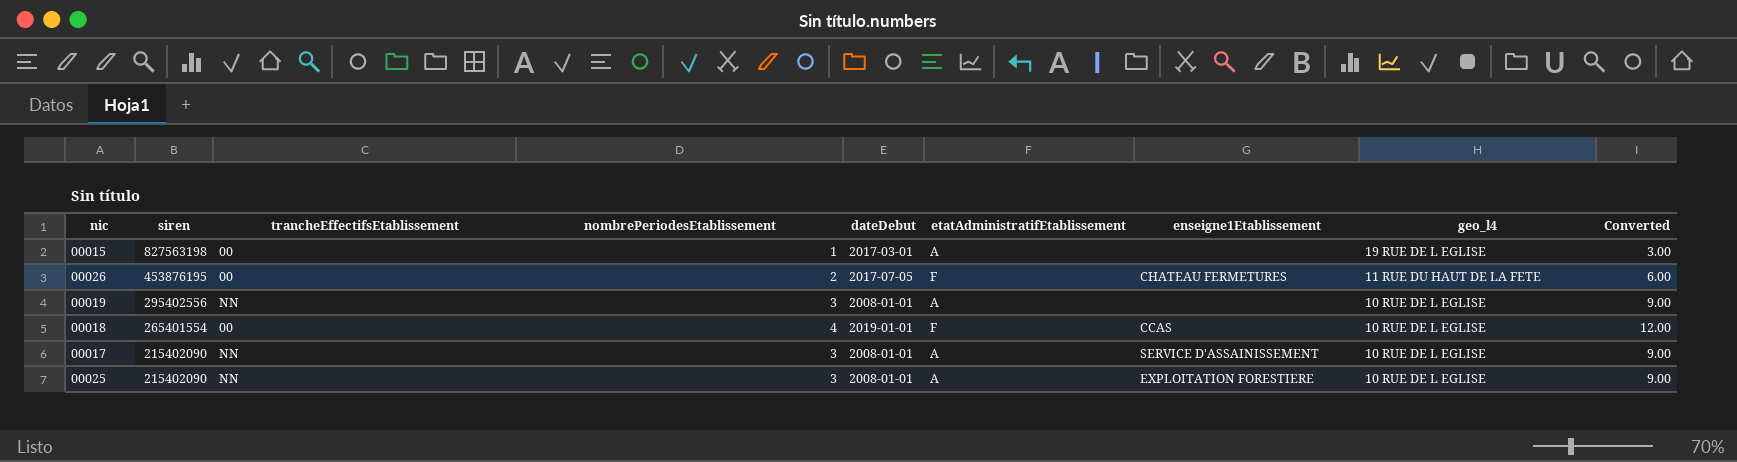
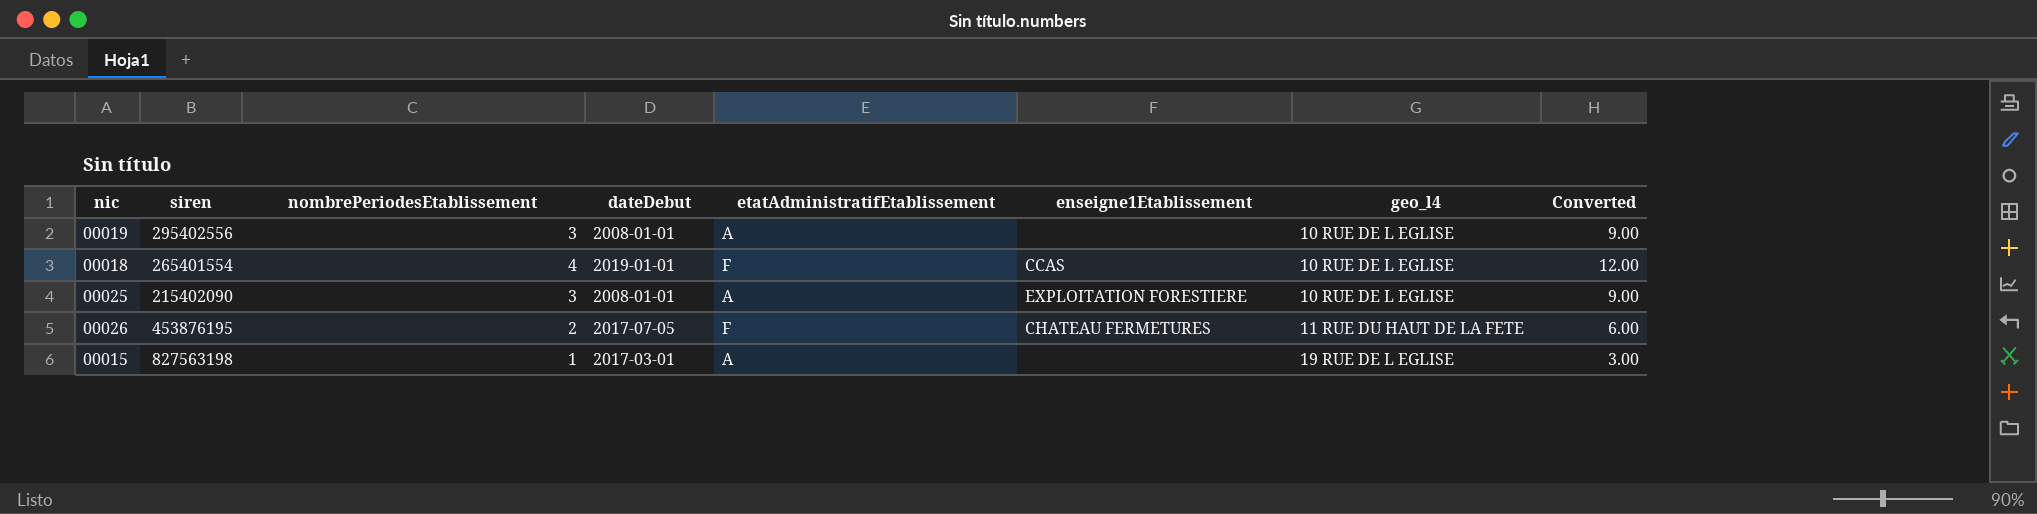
row order: siren descending -> geo_l4 ascending
column trancheEffectifsEtablissement | position: 3 -> none
row 00017: 215402090 | NN | 3 | 2008-01-01 | A | SERVICE D'ASSAINISSEMENT | 10 RUE DE L EGLISE | 9.00 -> none

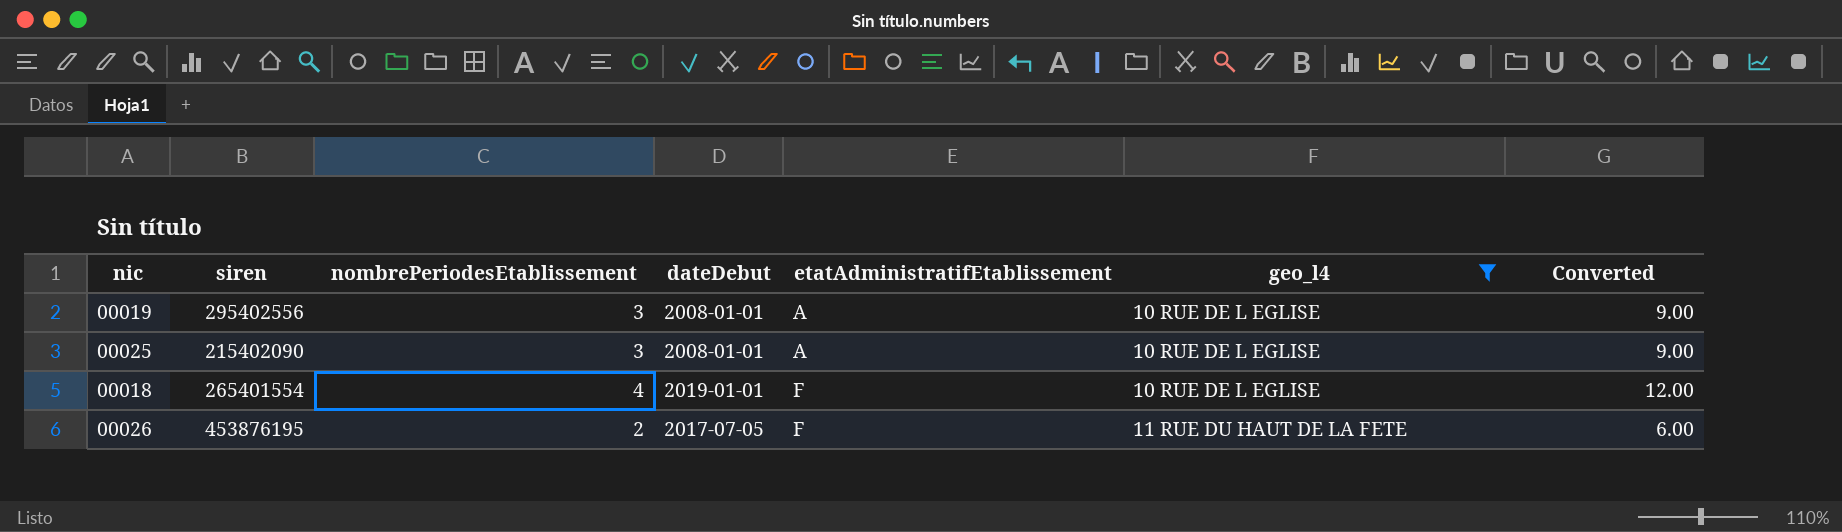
filter: none -> geo_l4 != 19 RUE DE L EGLISE
row order: geo_l4 ascending -> etatAdministratifEtablissement ascending
column enseigne1Etablissement | position: 6 -> none

